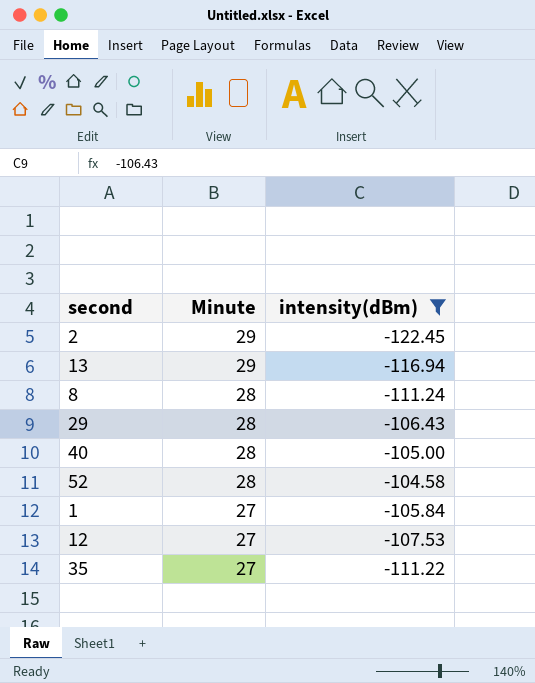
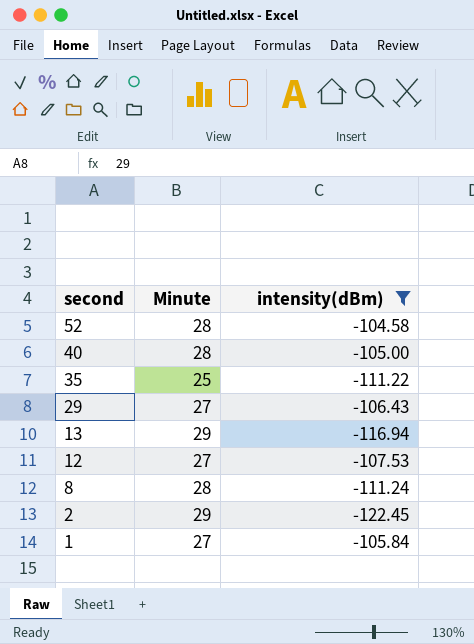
row order: Minute descending -> second descending
35 | Minute: 27 -> 25
29 | Minute: 28 -> 27

